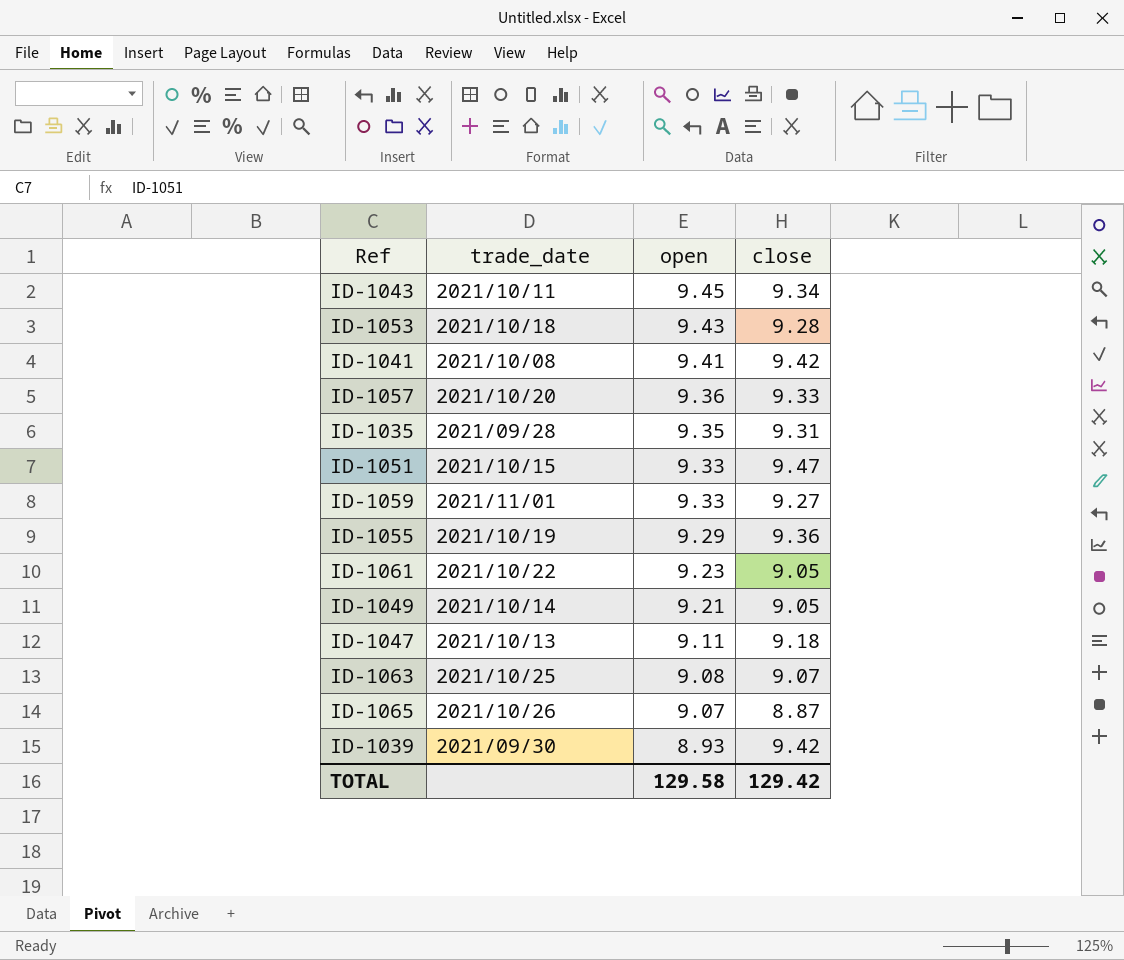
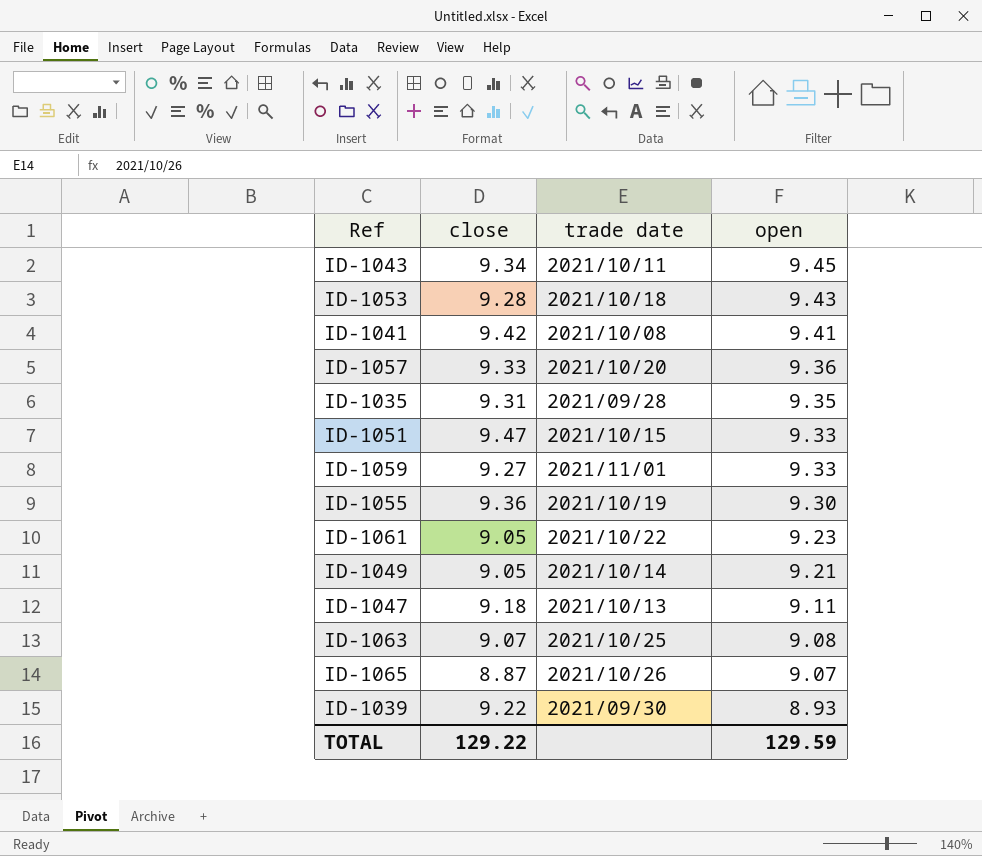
column close | position: 4 -> 2
column name: trade_date -> trade date
ID-1055 | open: 9.29 -> 9.30
ID-1039 | close: 9.42 -> 9.22
TOTAL | close: 129.42 -> 129.22
TOTAL | open: 129.58 -> 129.59

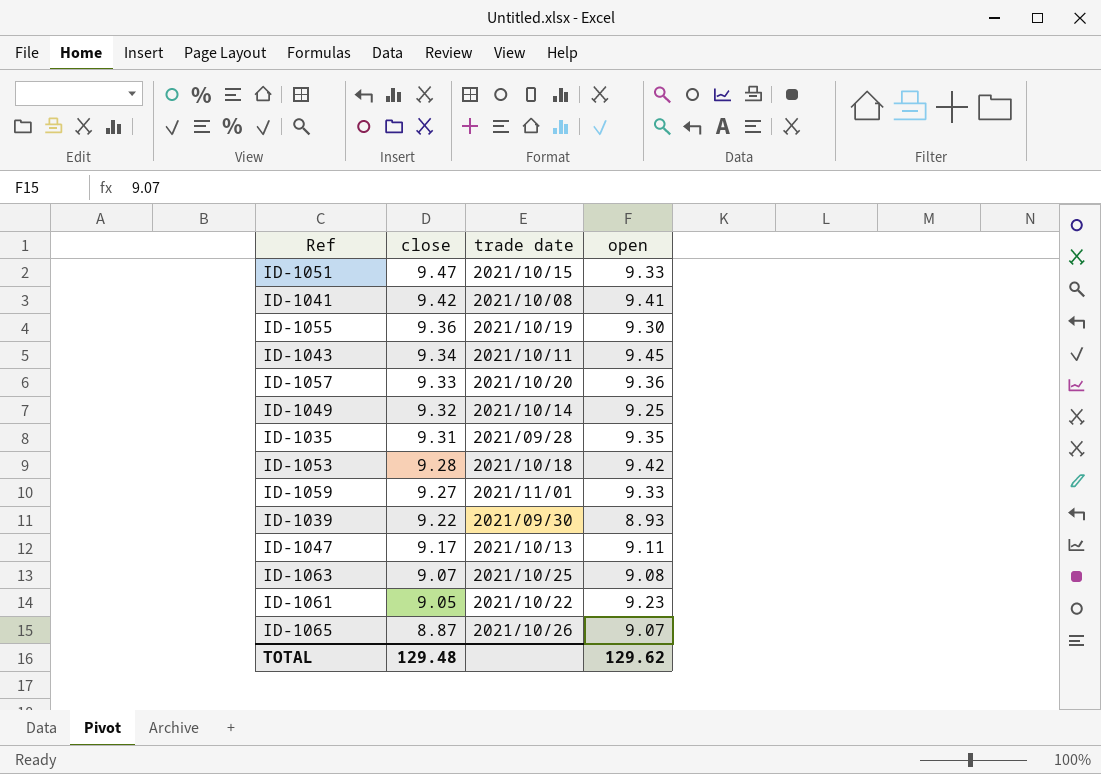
row order: open descending -> close descending
ID-1049 | close: 9.05 -> 9.32
ID-1049 | open: 9.21 -> 9.25
ID-1053 | open: 9.43 -> 9.42
ID-1047 | close: 9.18 -> 9.17
TOTAL | close: 129.22 -> 129.48
TOTAL | open: 129.59 -> 129.62

